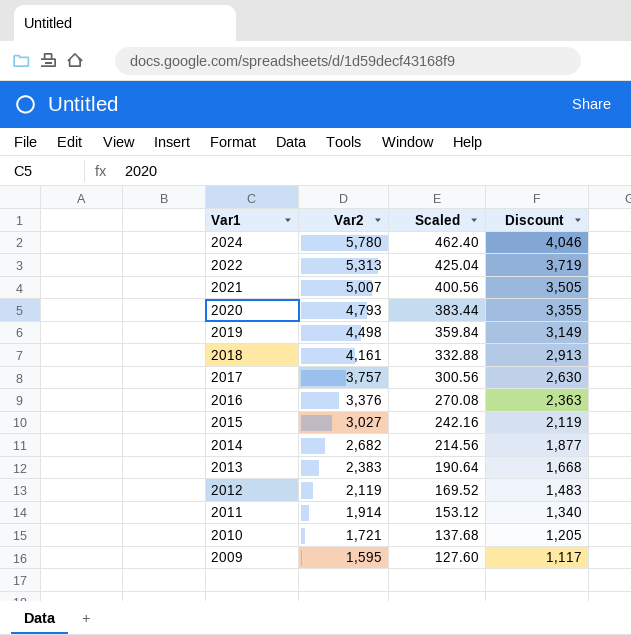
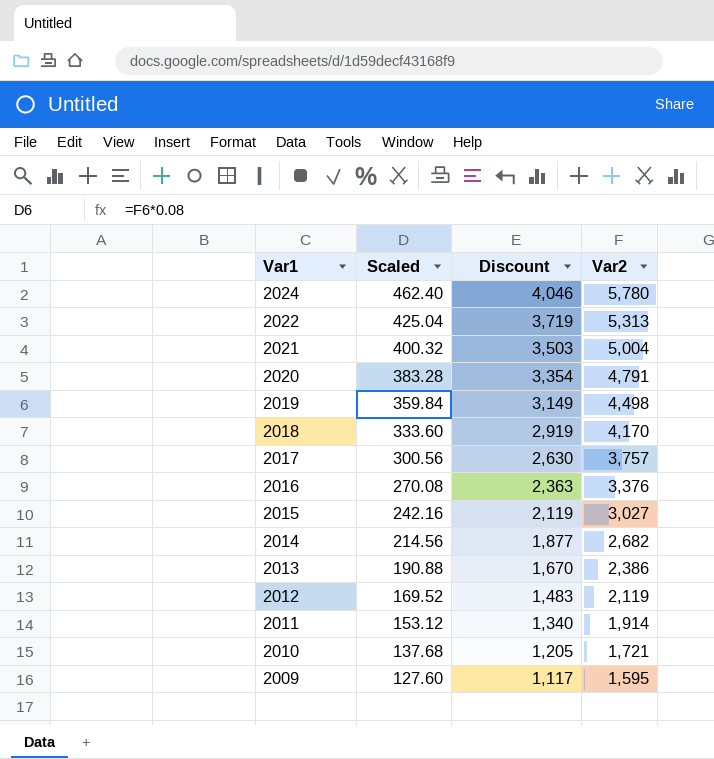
column Var2 | position: 2 -> 4
2021 | Scaled: 400.56 -> 400.32
2021 | Discount: 3,505 -> 3,503
2021 | Var2: 5,007 -> 5,004
2020 | Scaled: 383.44 -> 383.28
2020 | Discount: 3,355 -> 3,354
2020 | Var2: 4,793 -> 4,791
2018 | Scaled: 332.88 -> 333.60
2018 | Discount: 2,913 -> 2,919
2018 | Var2: 4,161 -> 4,170
2013 | Scaled: 190.64 -> 190.88
2013 | Discount: 1,668 -> 1,670
2013 | Var2: 2,383 -> 2,386

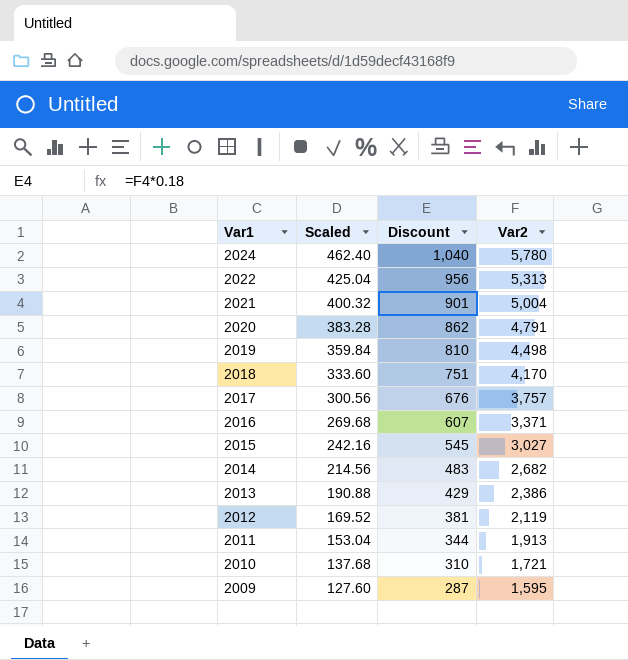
column Discount | formula: [Var2] * 0.7 -> [Var2] * 0.18
2016 | Scaled: 270.08 -> 269.68
2016 | Var2: 3,376 -> 3,371
2011 | Scaled: 153.12 -> 153.04
2011 | Var2: 1,914 -> 1,913

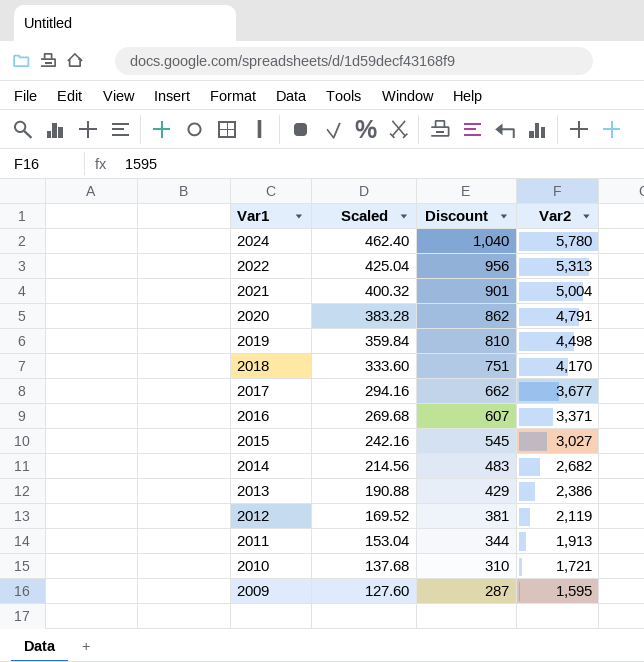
2017 | Scaled: 300.56 -> 294.16
2017 | Discount: 676 -> 662
2017 | Var2: 3,757 -> 3,677

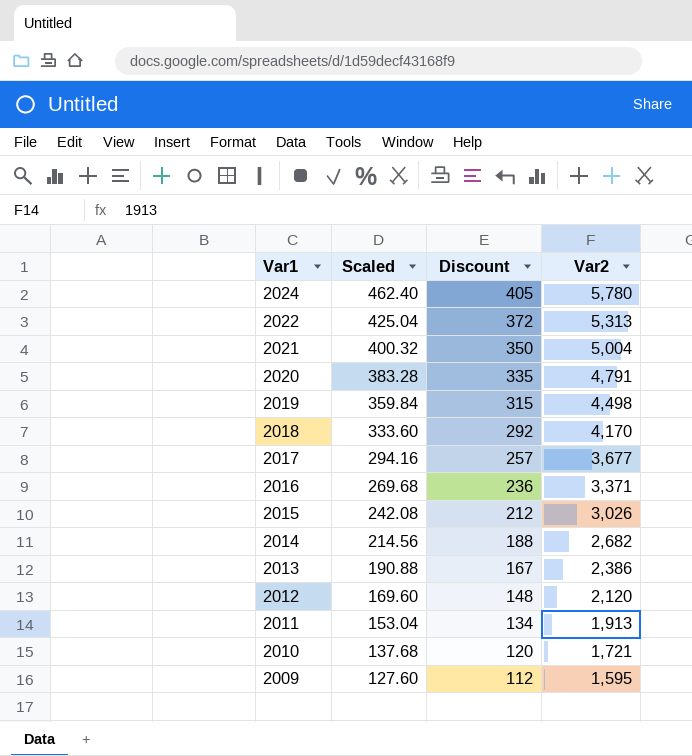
column Discount | formula: [Var2] * 0.18 -> [Var2] * 0.07
2015 | Scaled: 242.16 -> 242.08
2015 | Var2: 3,027 -> 3,026
2012 | Scaled: 169.52 -> 169.60
2012 | Var2: 2,119 -> 2,120

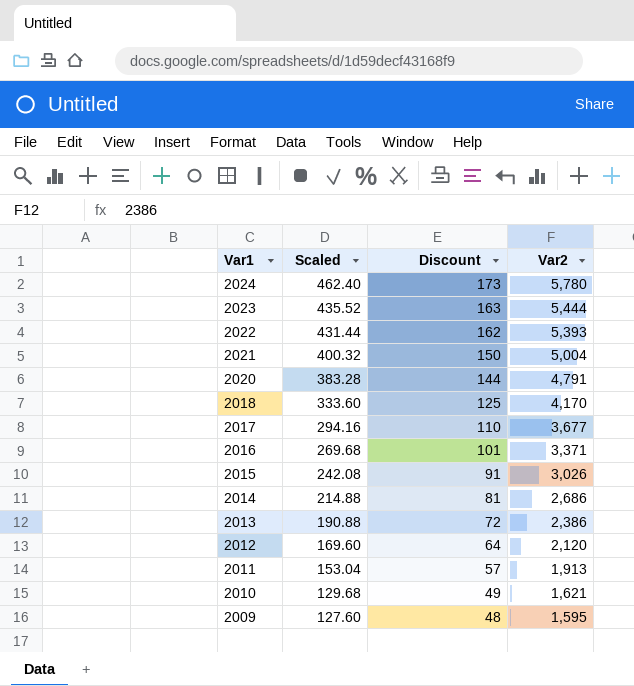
column Discount | formula: [Var2] * 0.07 -> [Var2] * 0.03
row 2019: 359.84 | 315 | 4,498 -> none
row 2023: none -> 435.52 | 163 | 5,444
2022 | Scaled: 425.04 -> 431.44
2022 | Var2: 5,313 -> 5,393
2014 | Scaled: 214.56 -> 214.88
2014 | Var2: 2,682 -> 2,686
2010 | Scaled: 137.68 -> 129.68
2010 | Var2: 1,721 -> 1,621

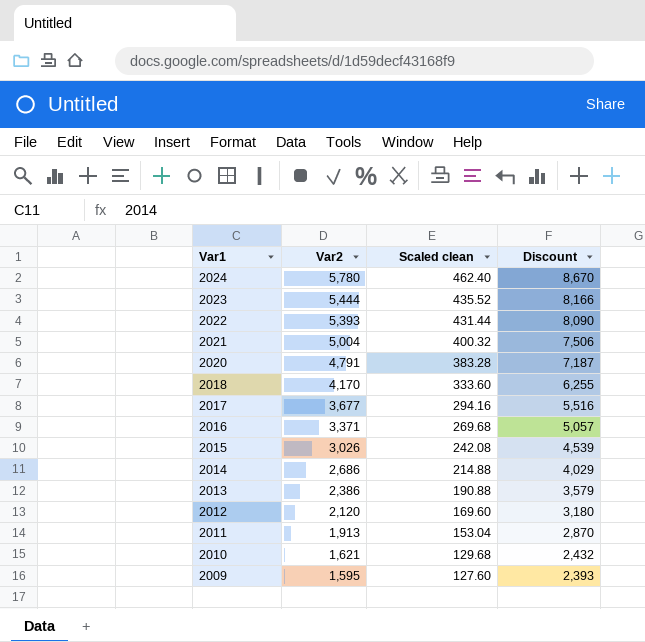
column Var2 | position: 4 -> 2
column name: Scaled -> Scaled clean
column Discount | formula: [Var2] * 0.03 -> [Var2] * 1.5

